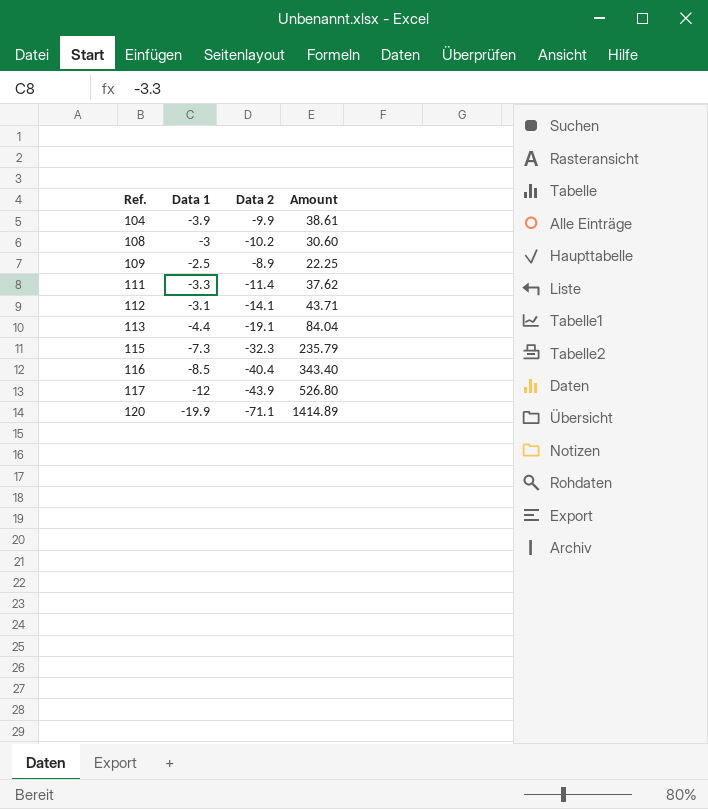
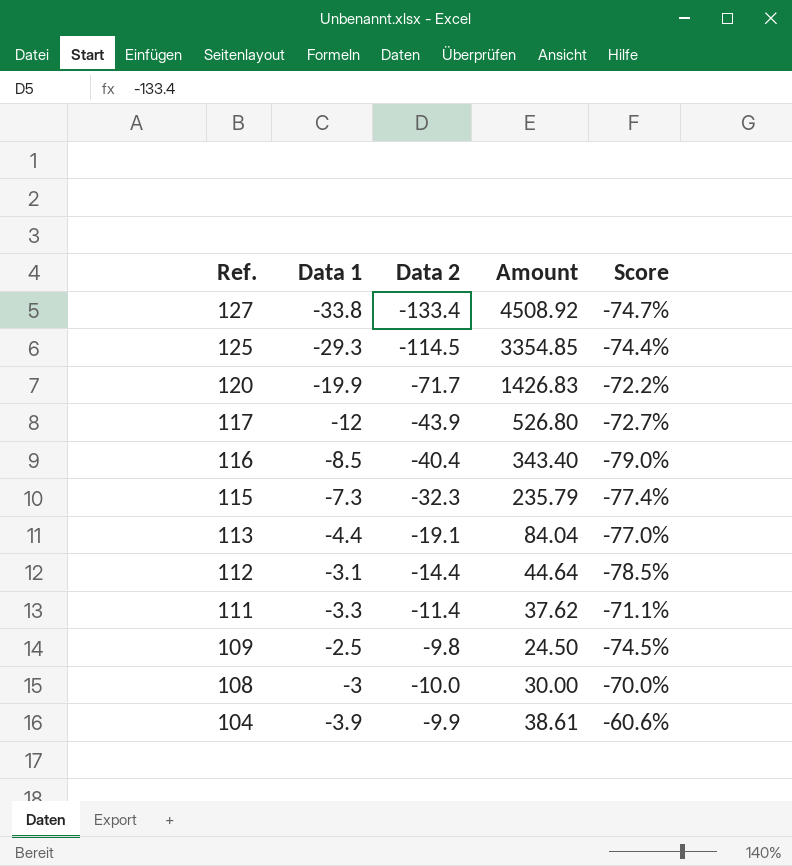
row order: Ref. ascending -> Ref. descending
column Score | formula: none -> ([Data 1] - [Data 2]) / [Data 2]
row 127: none -> -33.8 | -133.4 | 4508.92 | -74.7%
row 125: none -> -29.3 | -114.5 | 3354.85 | -74.4%
120 | Data 2: -71.1 -> -71.7
120 | Amount: 1414.89 -> 1426.83
112 | Data 2: -14.1 -> -14.4
112 | Amount: 43.71 -> 44.64
109 | Data 2: -8.9 -> -9.8
109 | Amount: 22.25 -> 24.50
108 | Data 2: -10.2 -> -10.0
108 | Amount: 30.60 -> 30.00

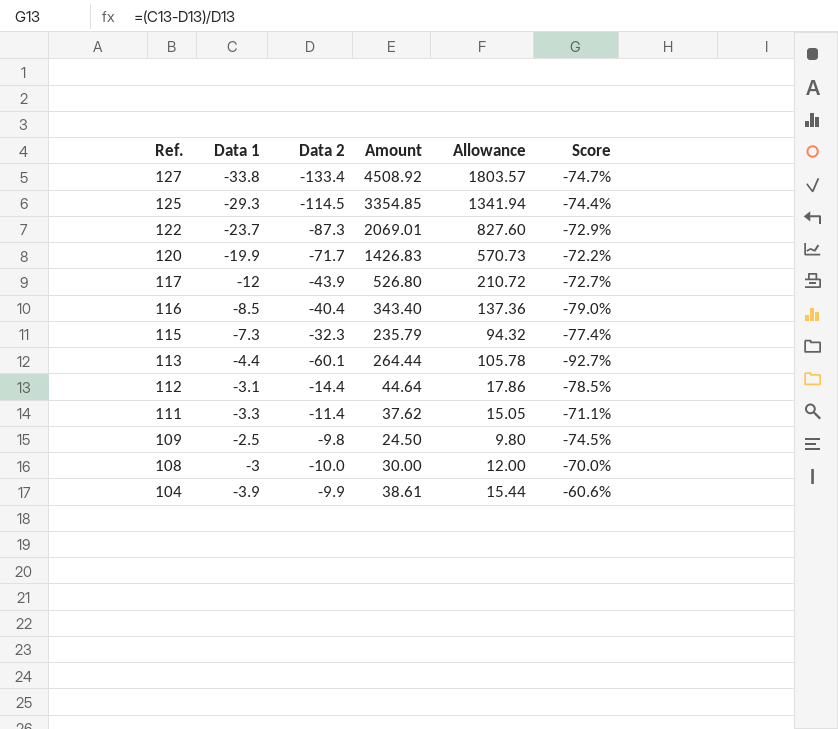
column Allowance | formula: none -> [Amount] * 0.4
row 122: none -> -23.7 | -87.3 | 2069.01 | 827.60 | -72.9%
113 | Data 2: -19.1 -> -60.1
113 | Amount: 84.04 -> 264.44
113 | Score: -77.0% -> -92.7%

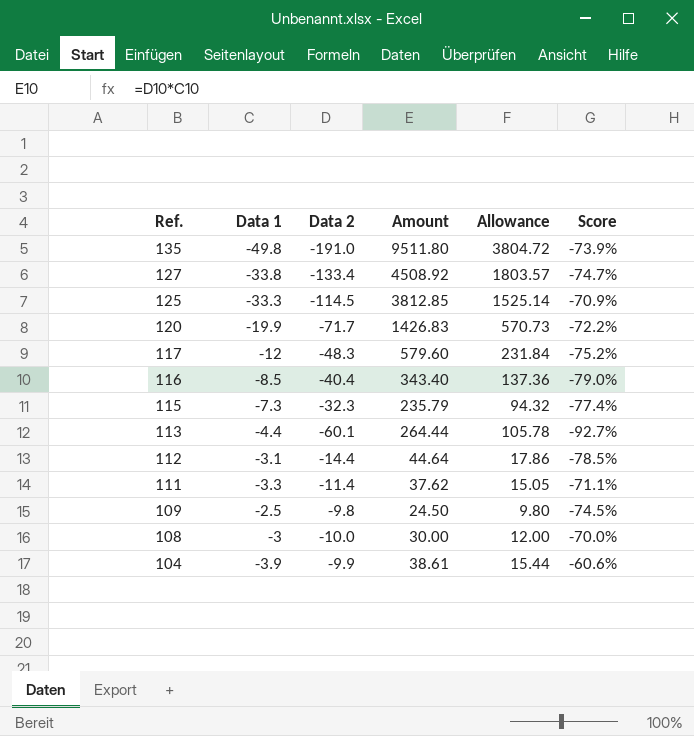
row 122: -23.7 | -87.3 | 2069.01 | 827.60 | -72.9% -> none
row 135: none -> -49.8 | -191.0 | 9511.80 | 3804.72 | -73.9%
125 | Data 1: -29.3 -> -33.3
125 | Amount: 3354.85 -> 3812.85
125 | Allowance: 1341.94 -> 1525.14
125 | Score: -74.4% -> -70.9%
117 | Data 2: -43.9 -> -48.3
117 | Amount: 526.80 -> 579.60
117 | Allowance: 210.72 -> 231.84
117 | Score: -72.7% -> -75.2%

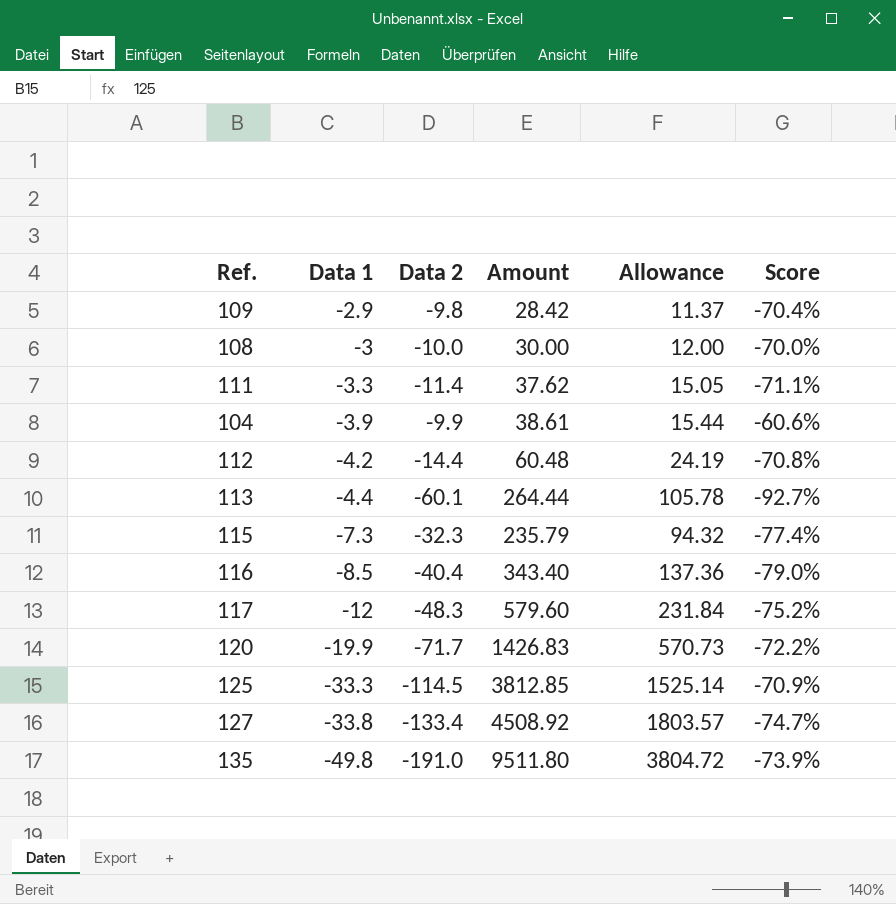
row order: Ref. descending -> Data 1 descending
109 | Data 1: -2.5 -> -2.9
109 | Amount: 24.50 -> 28.42
109 | Allowance: 9.80 -> 11.37
109 | Score: -74.5% -> -70.4%
112 | Data 1: -3.1 -> -4.2
112 | Amount: 44.64 -> 60.48
112 | Allowance: 17.86 -> 24.19
112 | Score: -78.5% -> -70.8%

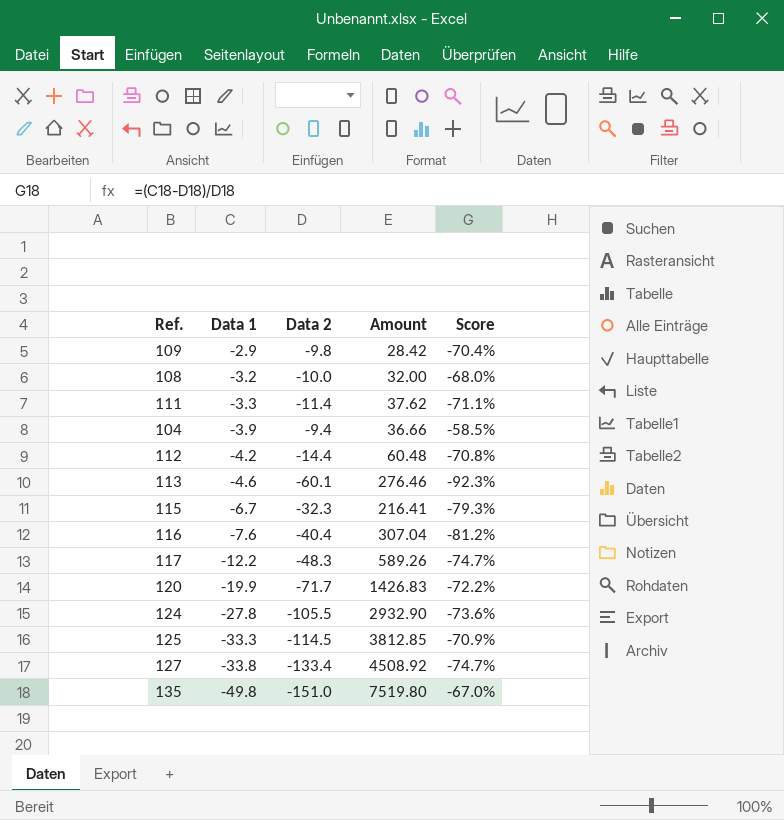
column Allowance | formula: [Amount] * 0.4 -> none
108 | Data 1: -3 -> -3.2
108 | Amount: 30.00 -> 32.00
108 | Score: -70.0% -> -68.0%
104 | Data 2: -9.9 -> -9.4
104 | Amount: 38.61 -> 36.66
104 | Score: -60.6% -> -58.5%
113 | Data 1: -4.4 -> -4.6
113 | Amount: 264.44 -> 276.46
113 | Score: -92.7% -> -92.3%
115 | Data 1: -7.3 -> -6.7
115 | Amount: 235.79 -> 216.41
115 | Score: -77.4% -> -79.3%
116 | Data 1: -8.5 -> -7.6
116 | Amount: 343.40 -> 307.04
116 | Score: -79.0% -> -81.2%
117 | Data 1: -12 -> -12.2
117 | Amount: 579.60 -> 589.26
117 | Score: -75.2% -> -74.7%
row 124: none -> -27.8 | -105.5 | 2932.90 | -73.6%
135 | Data 2: -191.0 -> -151.0
135 | Amount: 9511.80 -> 7519.80
135 | Score: -73.9% -> -67.0%

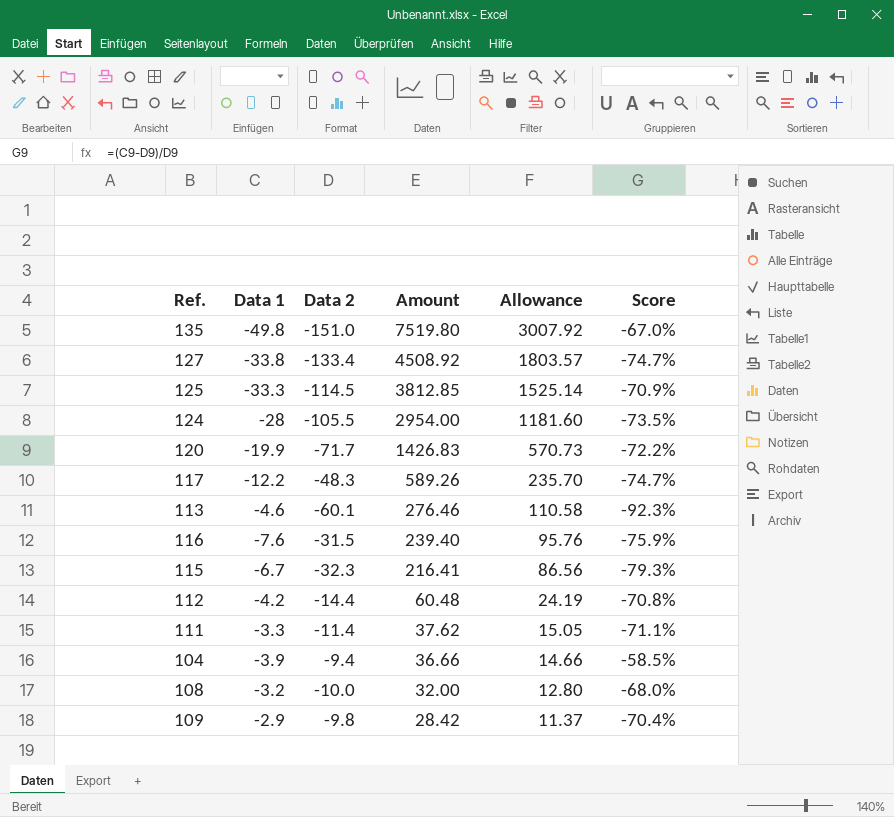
row order: Data 1 descending -> Amount descending
column Allowance | formula: none -> [Amount] * 0.4
124 | Data 1: -27.8 -> -28
124 | Amount: 2932.90 -> 2954.00
124 | Score: -73.6% -> -73.5%
116 | Data 2: -40.4 -> -31.5
116 | Amount: 307.04 -> 239.40
116 | Score: -81.2% -> -75.9%

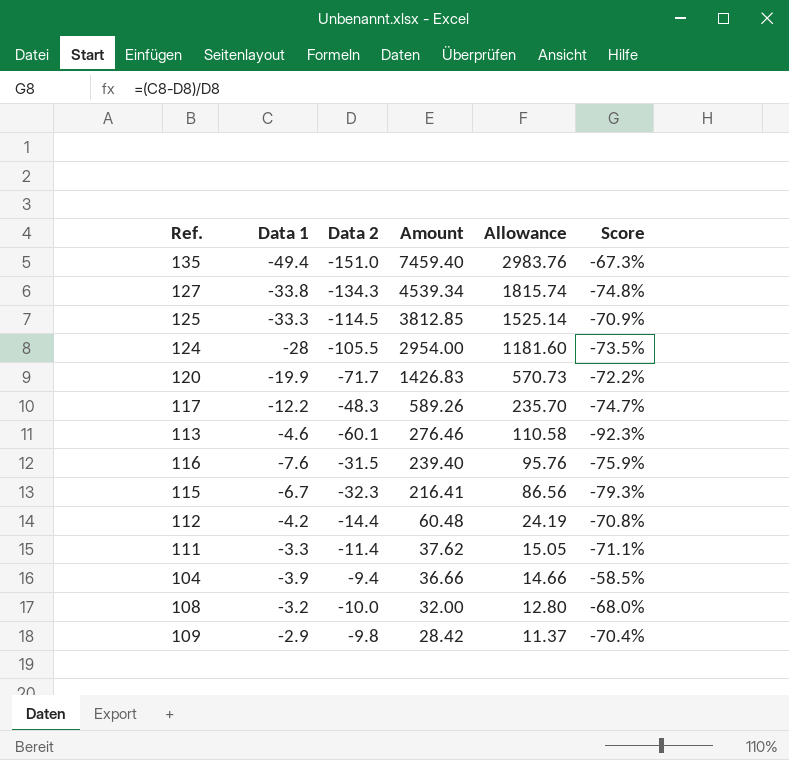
135 | Data 1: -49.8 -> -49.4
135 | Amount: 7519.80 -> 7459.40
135 | Allowance: 3007.92 -> 2983.76
135 | Score: -67.0% -> -67.3%
127 | Data 2: -133.4 -> -134.3
127 | Amount: 4508.92 -> 4539.34
127 | Allowance: 1803.57 -> 1815.74
127 | Score: -74.7% -> -74.8%

